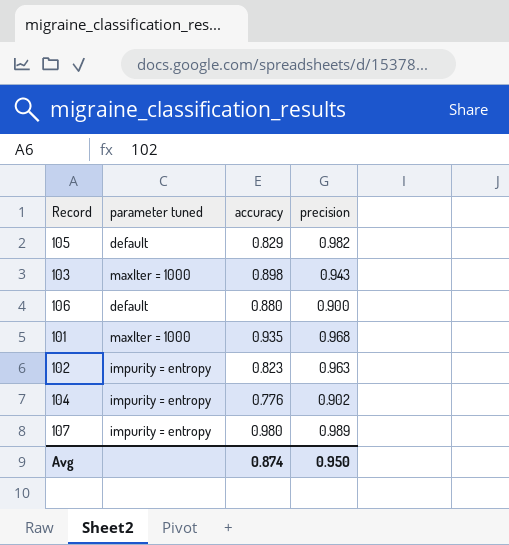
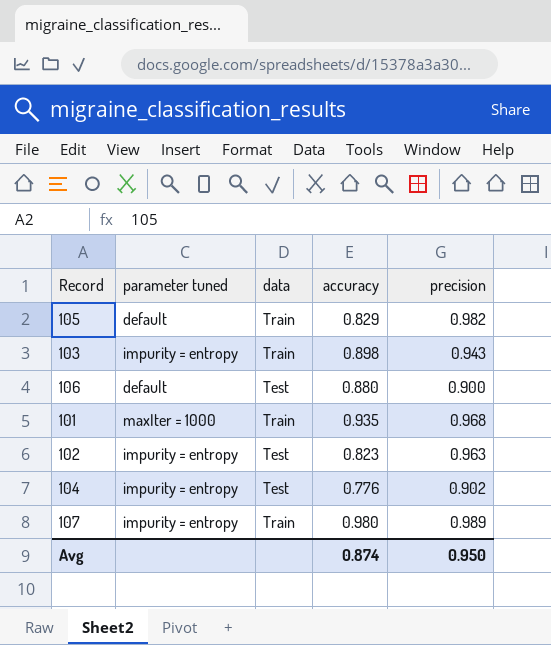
column data | position: none -> 3
103 | parameter tuned: maxIter = 1000 -> impurity = entropy

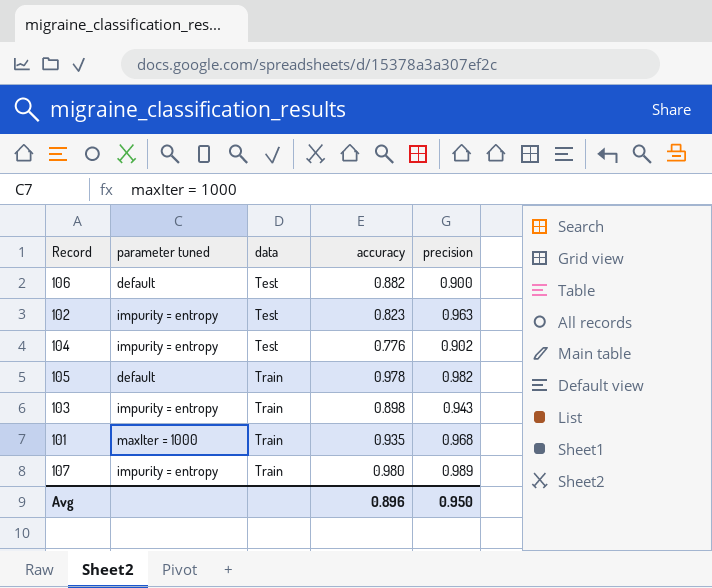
row order: none -> data ascending
106 | accuracy: 0.880 -> 0.882
105 | accuracy: 0.829 -> 0.978
Avg | accuracy: 0.874 -> 0.896

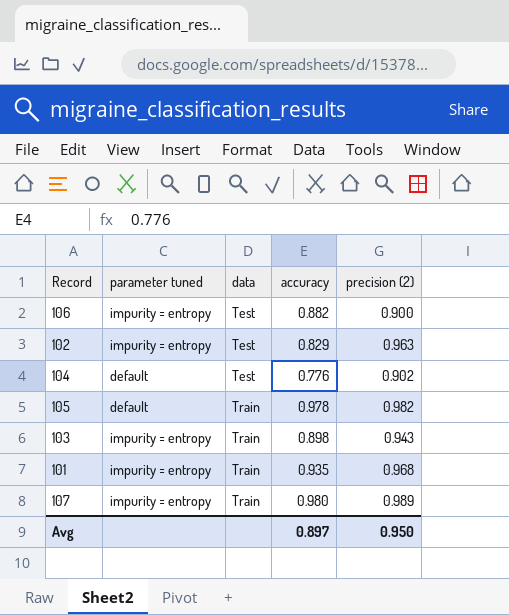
column name: precision -> precision (2)
106 | parameter tuned: default -> impurity = entropy
102 | accuracy: 0.823 -> 0.829
104 | parameter tuned: impurity = entropy -> default
101 | parameter tuned: maxIter = 1000 -> impurity = entropy
Avg | accuracy: 0.896 -> 0.897

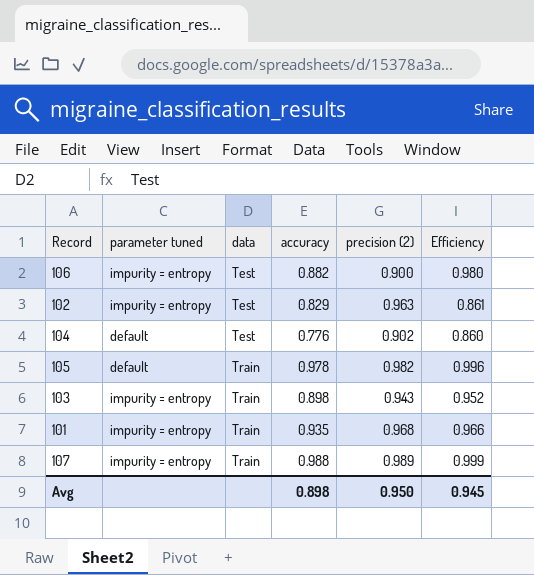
column Efficiency | formula: none -> [accuracy] / [precision (2)]
107 | accuracy: 0.980 -> 0.988
Avg | accuracy: 0.897 -> 0.898

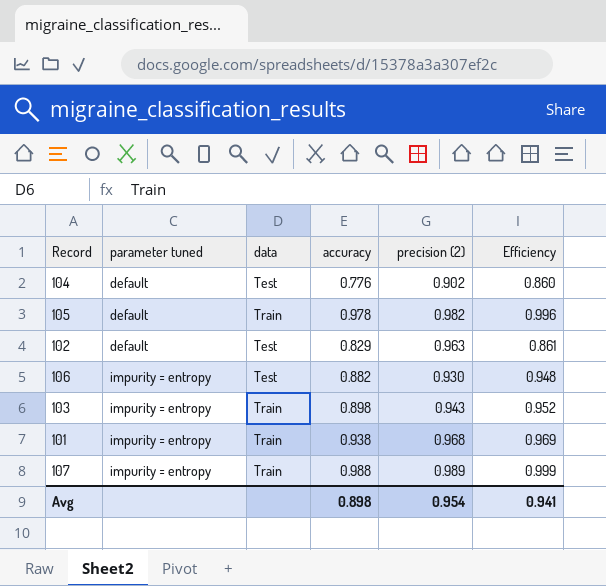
row order: data ascending -> parameter tuned ascending
102 | parameter tuned: impurity = entropy -> default
106 | precision (2): 0.900 -> 0.930
106 | Efficiency: 0.980 -> 0.948
101 | accuracy: 0.935 -> 0.938
101 | Efficiency: 0.966 -> 0.969
Avg | precision (2): 0.950 -> 0.954
Avg | Efficiency: 0.945 -> 0.941

